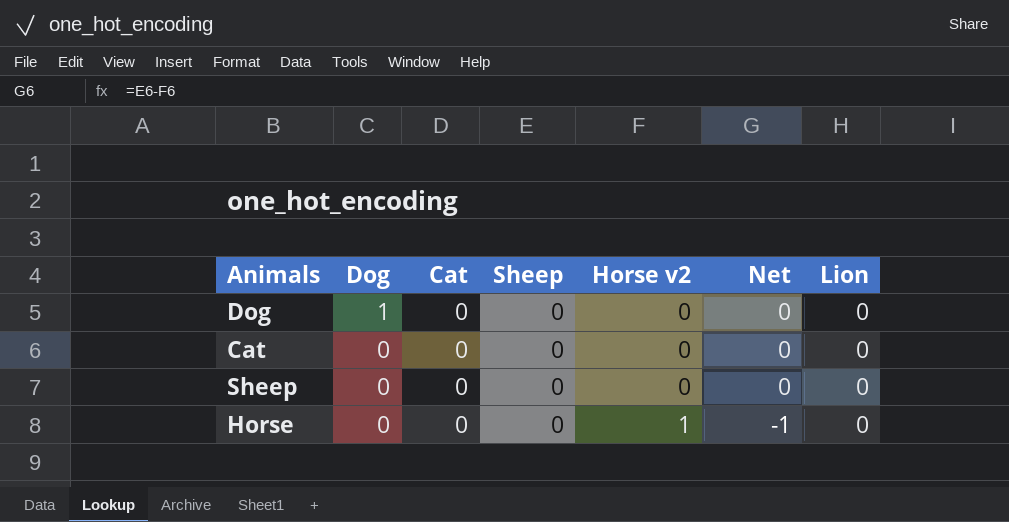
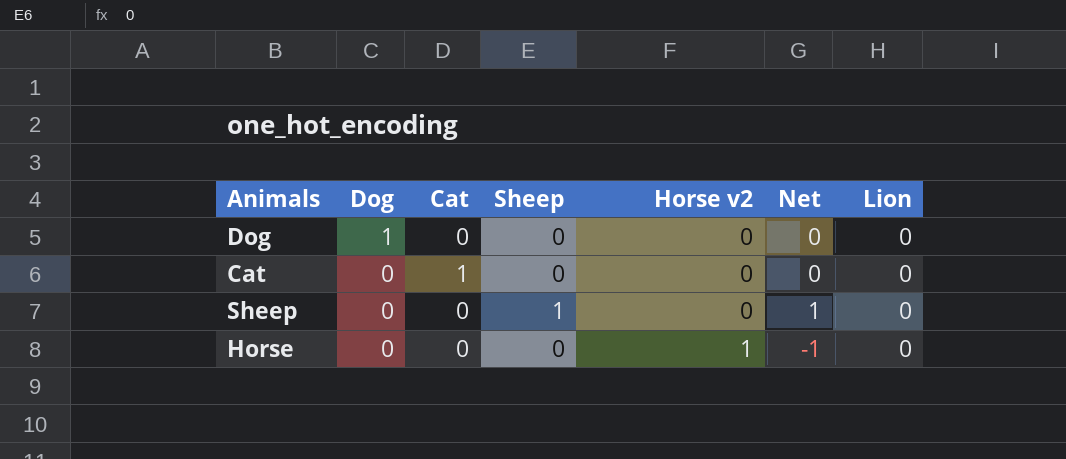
Cat | Cat: 0 -> 1
Sheep | Sheep: 0 -> 1
Sheep | Net: 0 -> 1

